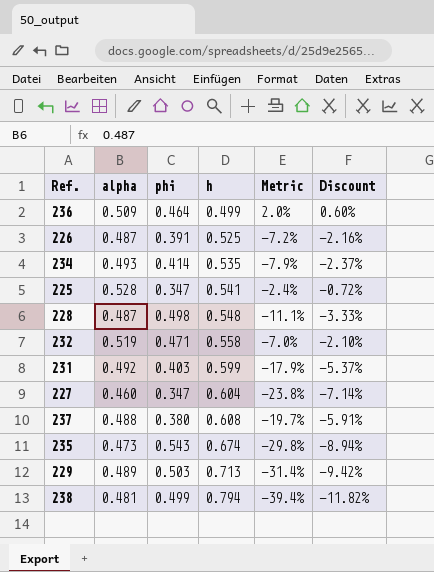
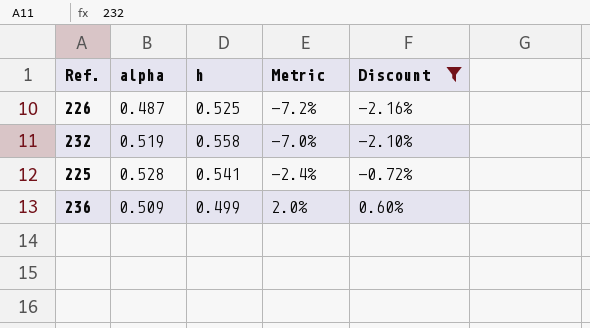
filter: none -> Discount >= -2.16%
row order: h ascending -> Metric ascending
column phi | position: 3 -> none

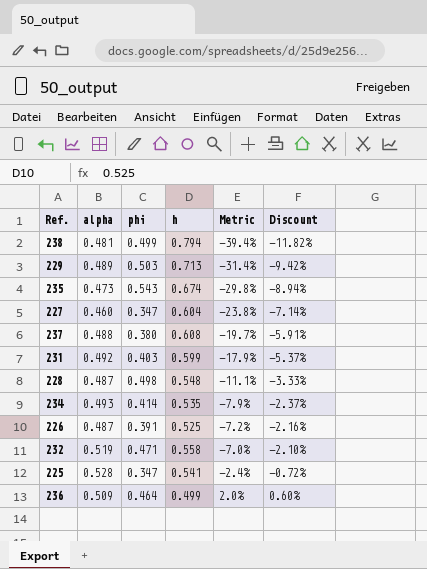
filter: Discount >= -2.16% -> none
column phi | position: none -> 3

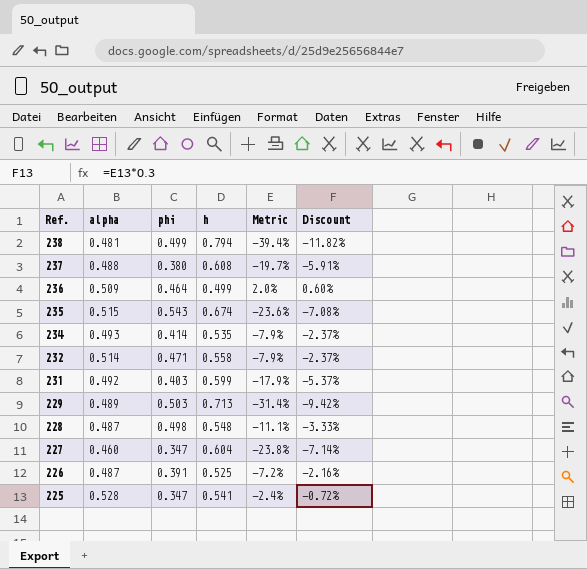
row order: Metric ascending -> Ref. descending
235 | alpha: 0.473 -> 0.515
235 | Metric: -29.8% -> -23.6%
235 | Discount: -8.94% -> -7.08%
232 | alpha: 0.519 -> 0.514
232 | Metric: -7.0% -> -7.9%
232 | Discount: -2.10% -> -2.37%

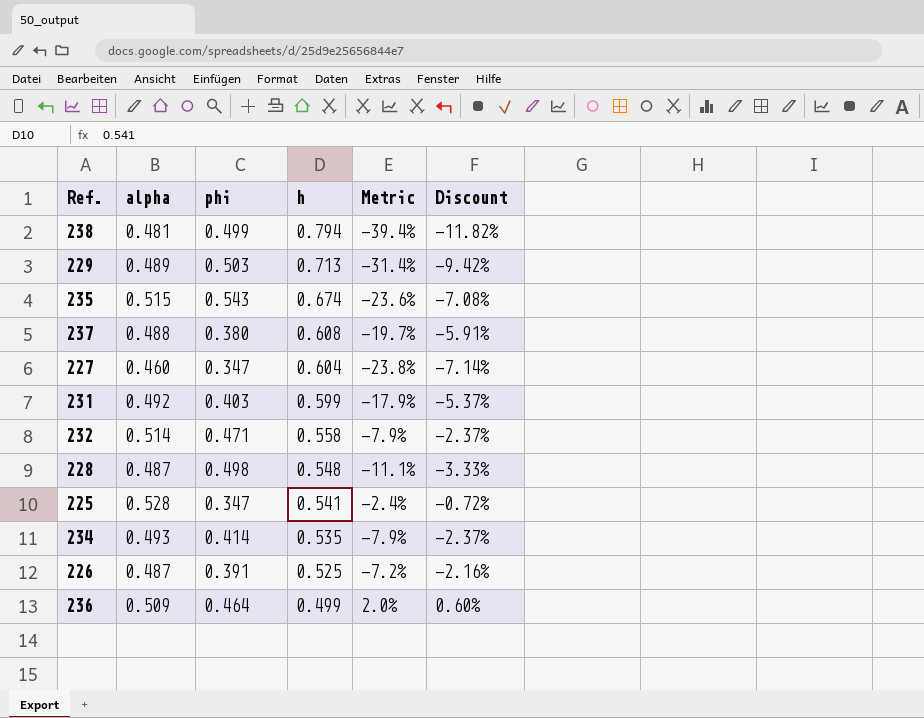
row order: Ref. descending -> h descending

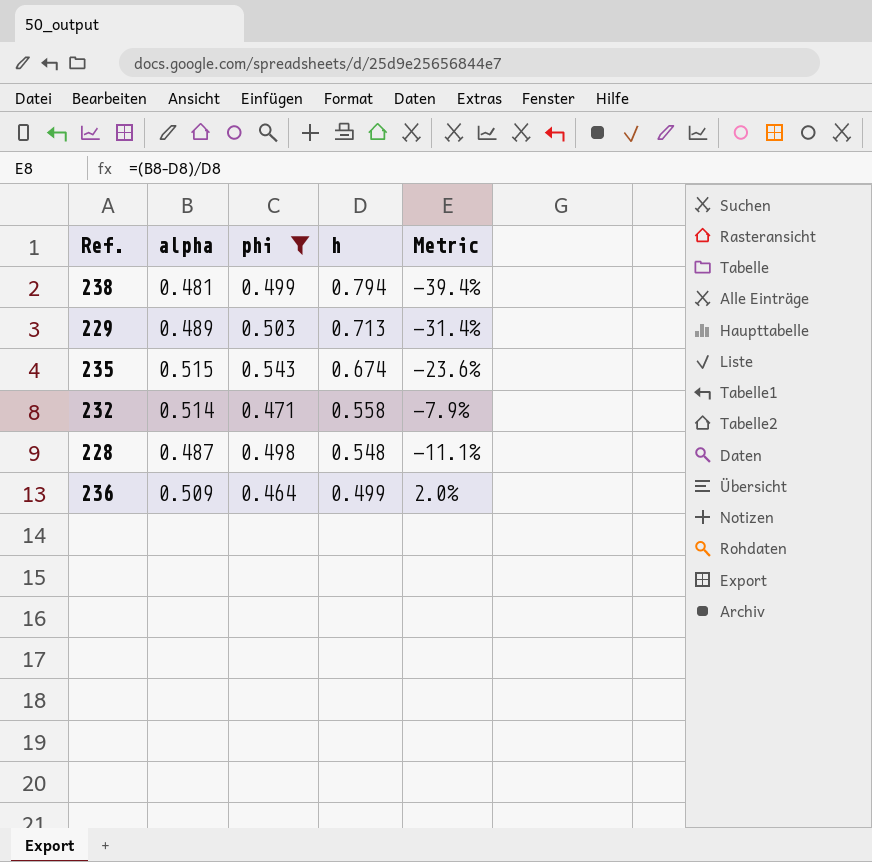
filter: none -> phi >= 0.464
column Discount | formula: [Metric] * 0.3 -> none

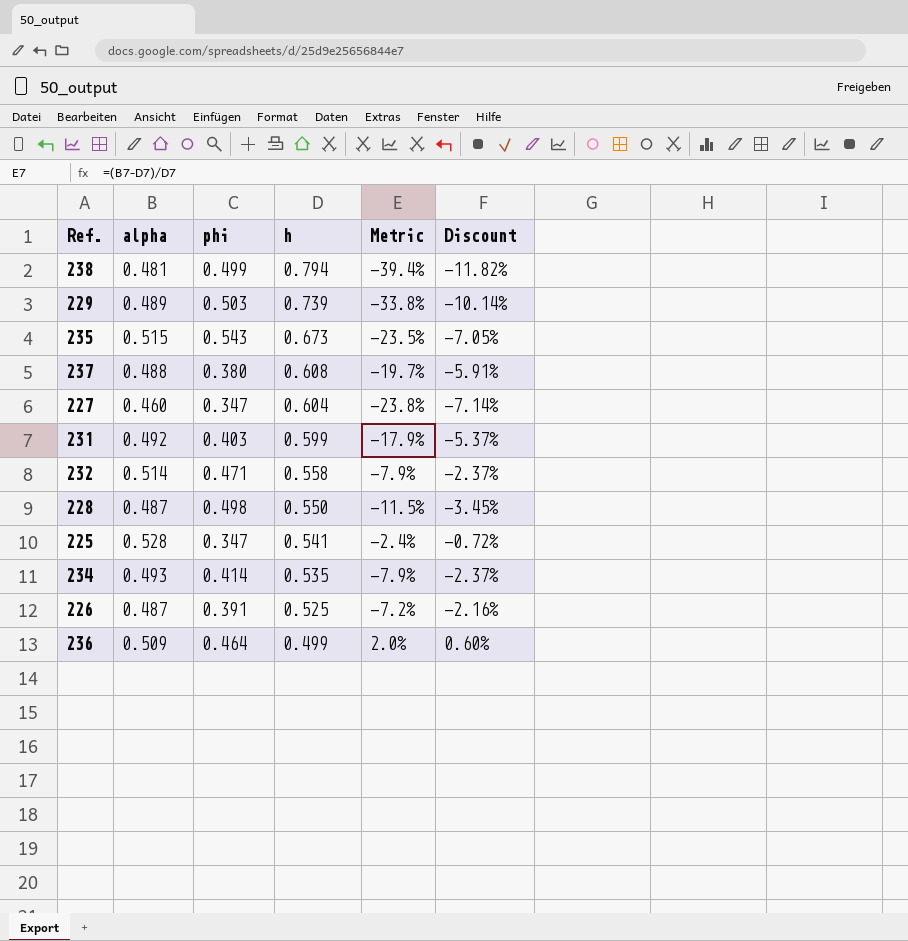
filter: phi >= 0.464 -> none
column Discount | formula: none -> [Metric] * 0.3
229 | h: 0.713 -> 0.739
229 | Metric: -31.4% -> -33.8%
235 | h: 0.674 -> 0.673
235 | Metric: -23.6% -> -23.5%
228 | h: 0.548 -> 0.550
228 | Metric: -11.1% -> -11.5%

